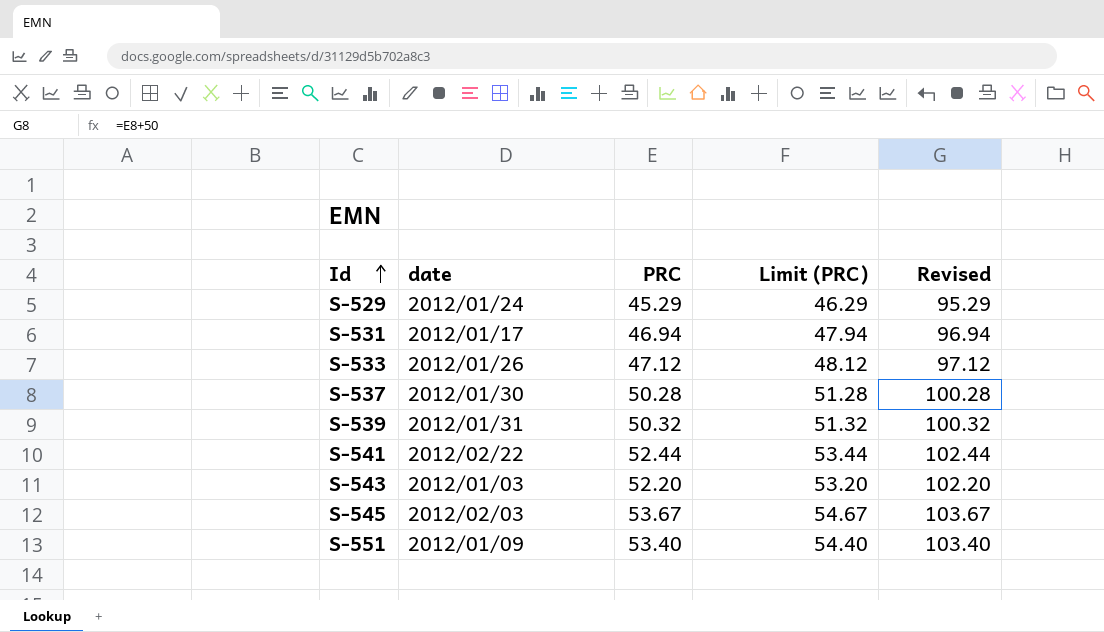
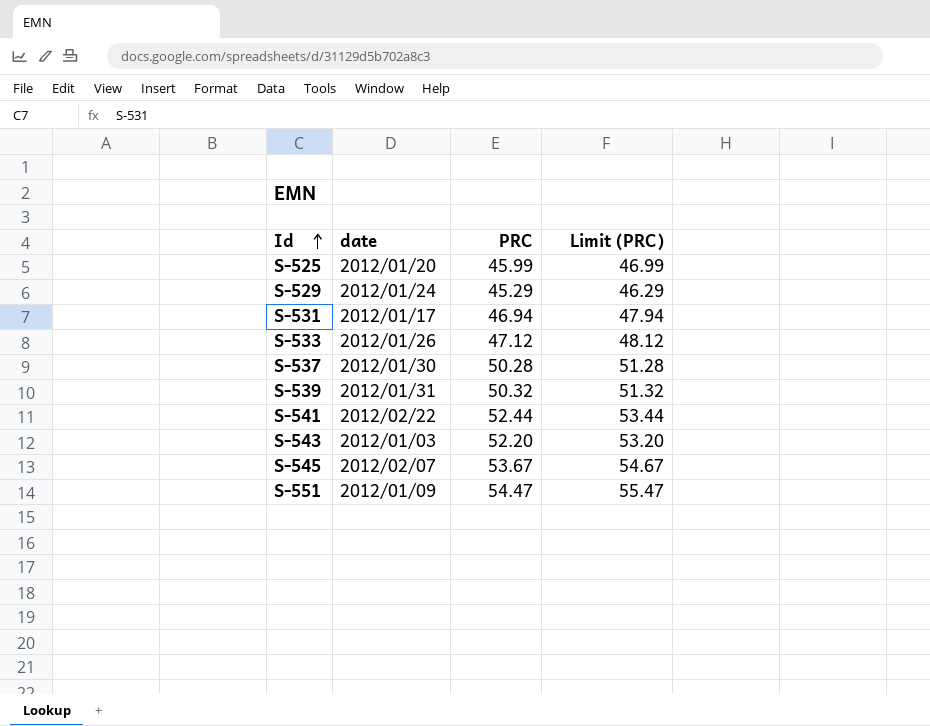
column Revised | formula: [PRC] + 50 -> none
row S-525: none -> 2012/01/20 | 45.99 | 46.99
S-545 | date: 2012/02/03 -> 2012/02/07
S-551 | PRC: 53.40 -> 54.47
S-551 | Limit (PRC): 54.40 -> 55.47

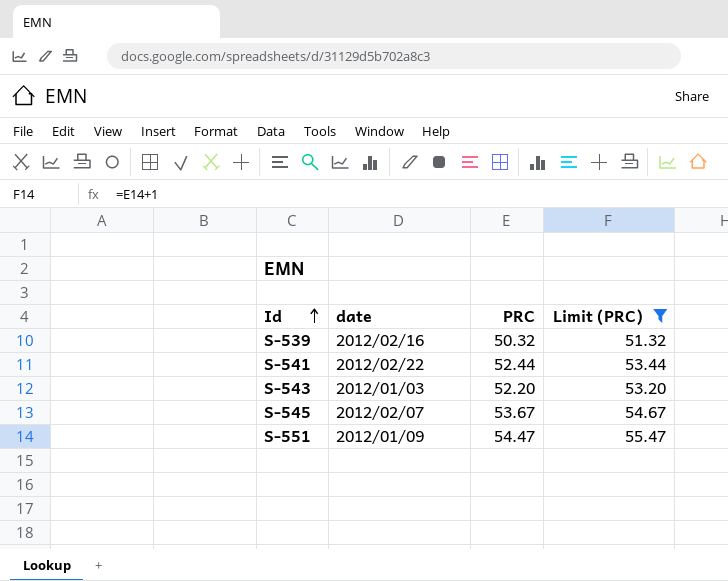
filter: none -> Limit (PRC) >= 51.32
S-539 | date: 2012/01/31 -> 2012/02/16

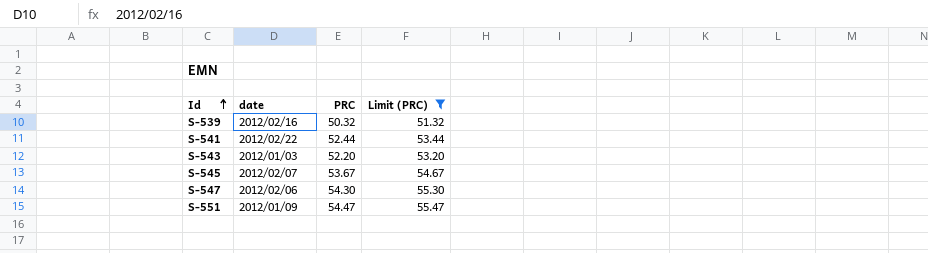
row S-547: none -> 2012/02/06 | 54.30 | 55.30

